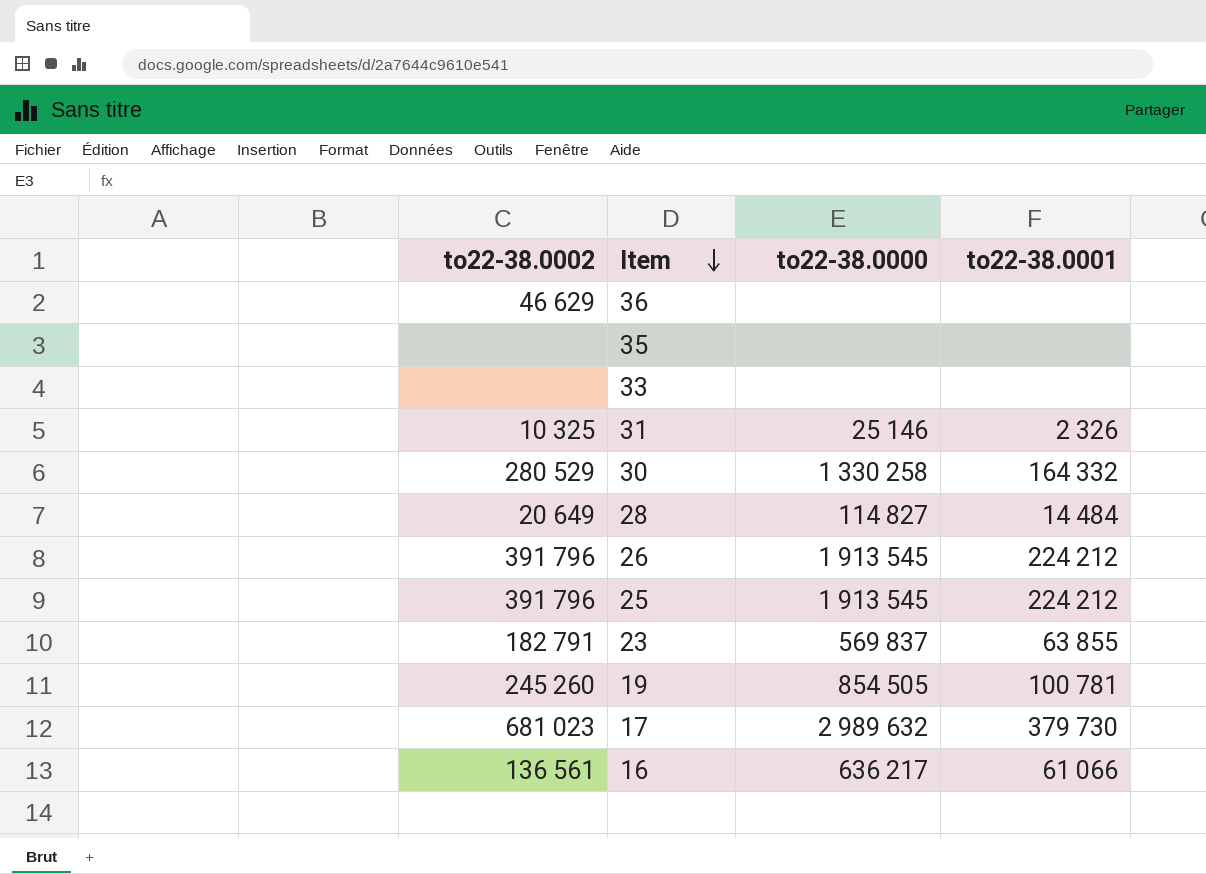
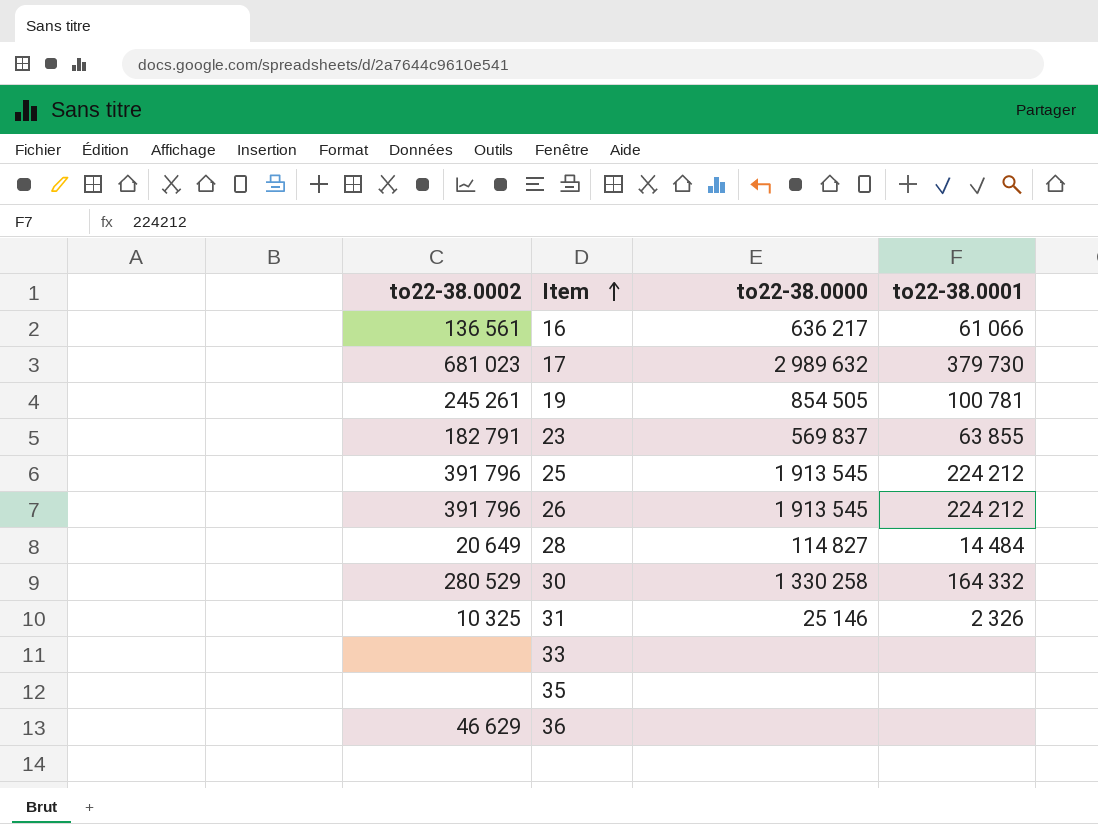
row order: Item descending -> Item ascending
19 | to22-38.0002: 245 260 -> 245 261

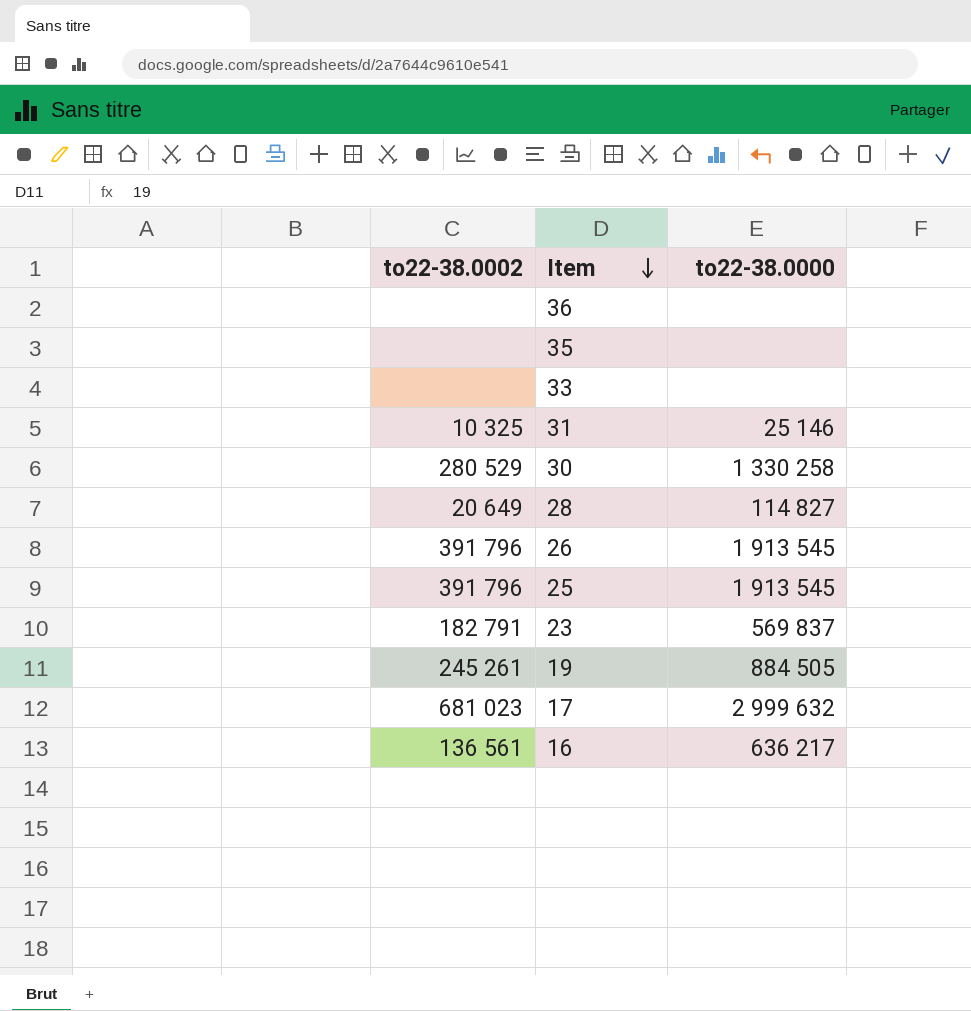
row order: Item ascending -> Item descending
column to22-38.0001 | position: 4 -> none
36 | to22-38.0002: 46 629 -> none
19 | to22-38.0000: 854 505 -> 884 505
17 | to22-38.0000: 2 989 632 -> 2 999 632

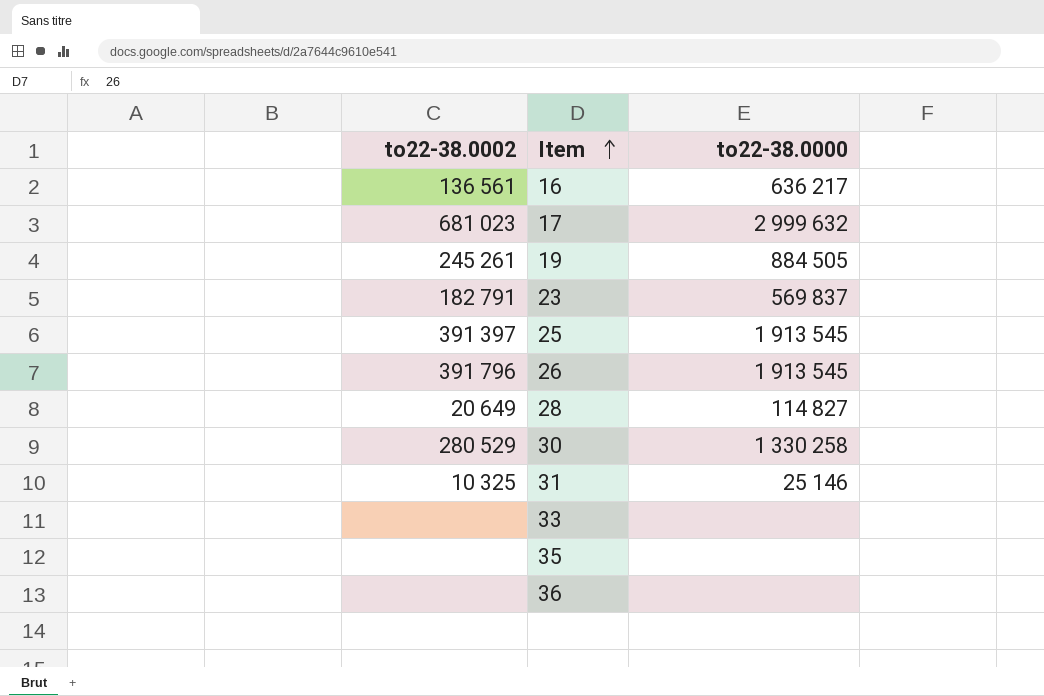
row order: Item descending -> Item ascending
25 | to22-38.0002: 391 796 -> 391 397

